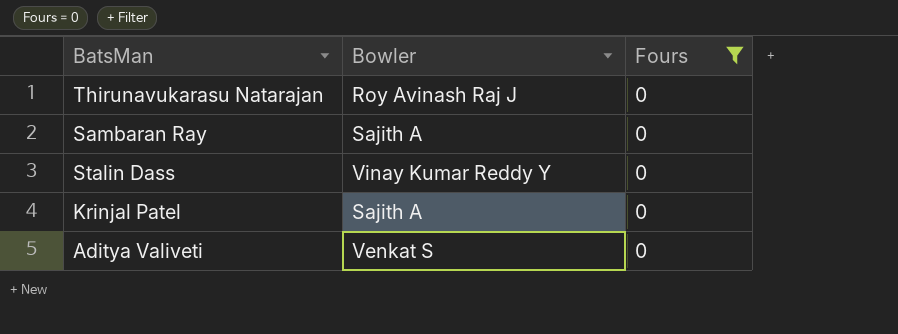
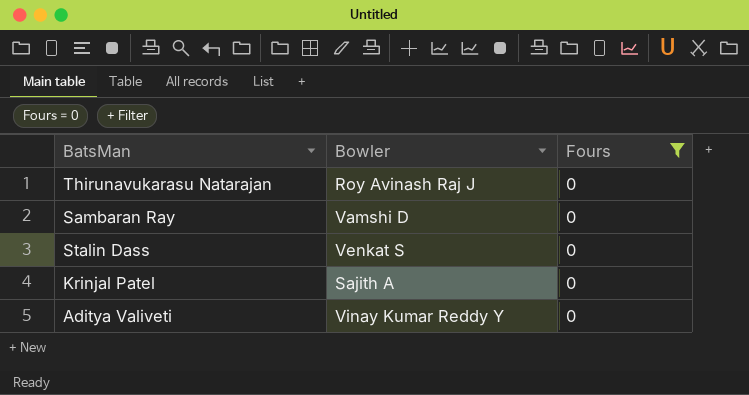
Sambaran Ray | Bowler: Sajith A -> Vamshi D
Stalin Dass | Bowler: Vinay Kumar Reddy Y -> Venkat S
Aditya Valiveti | Bowler: Venkat S -> Vinay Kumar Reddy Y

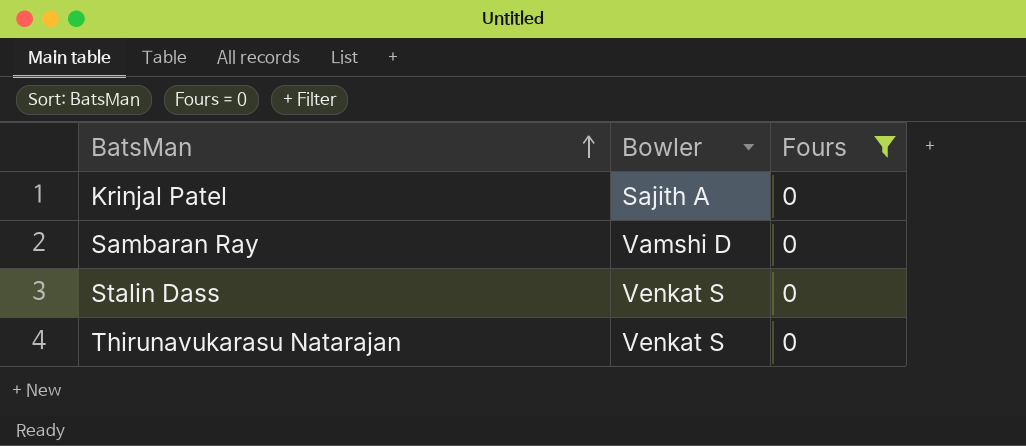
row order: none -> BatsMan ascending
row Aditya Valiveti: Vinay Kumar Reddy Y | 0 -> none
Thirunavukarasu Natarajan | Bowler: Roy Avinash Raj J -> Venkat S

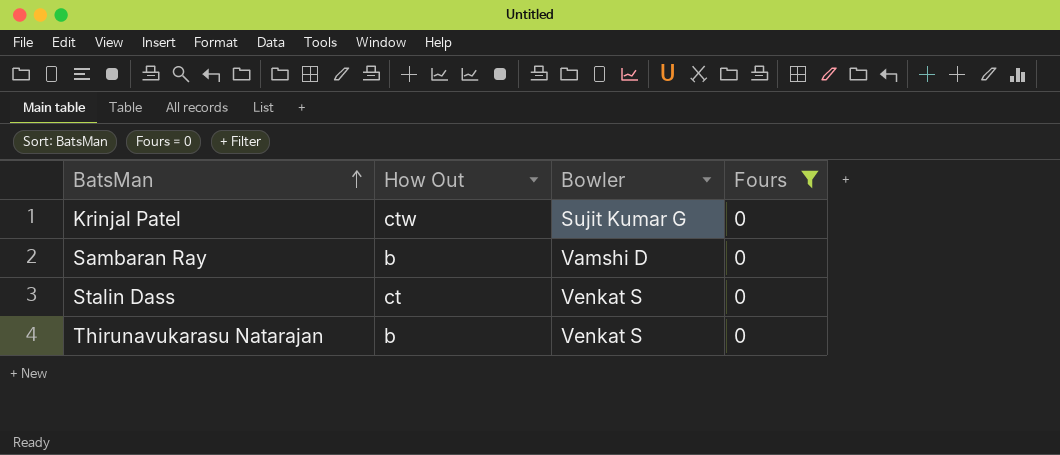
column How Out | position: none -> 2
Krinjal Patel | Bowler: Sajith A -> Sujit Kumar G

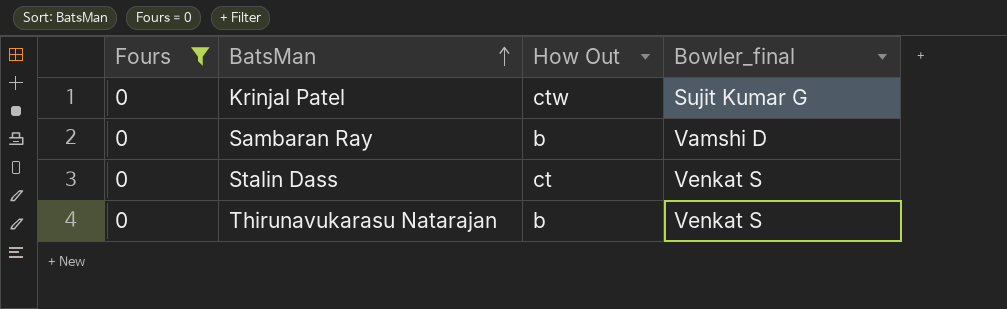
column Fours | position: 4 -> 1
column name: Bowler -> Bowler_final

